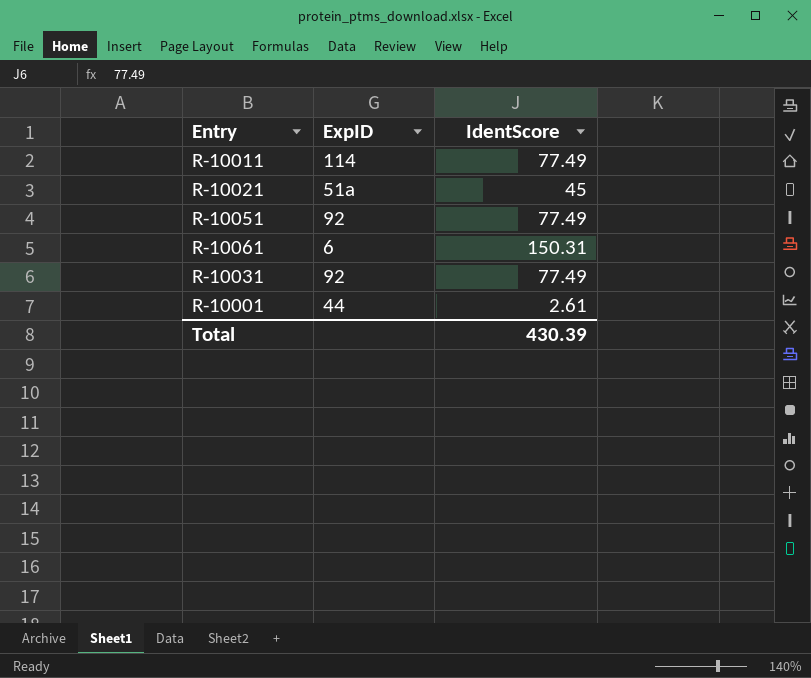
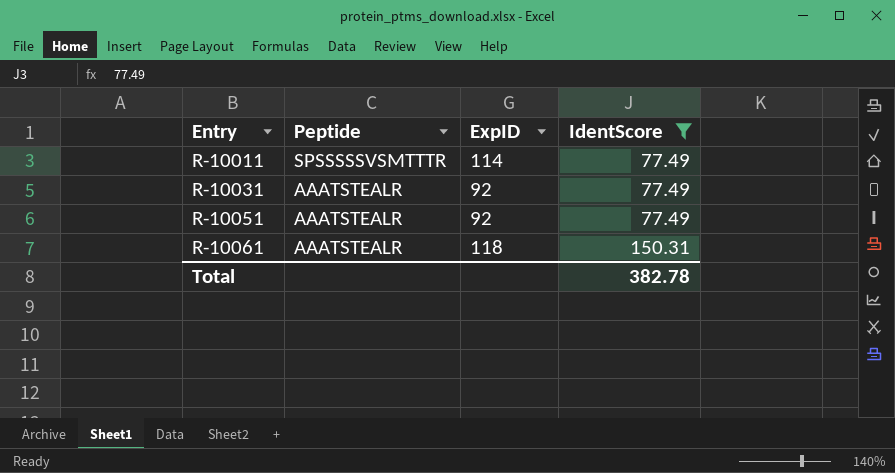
filter: none -> IdentScore >= 77.49
row order: none -> Entry ascending
column Peptide | position: none -> 2
R-10061 | ExpID: 6 -> 118
Total | IdentScore: 430.39 -> 382.78

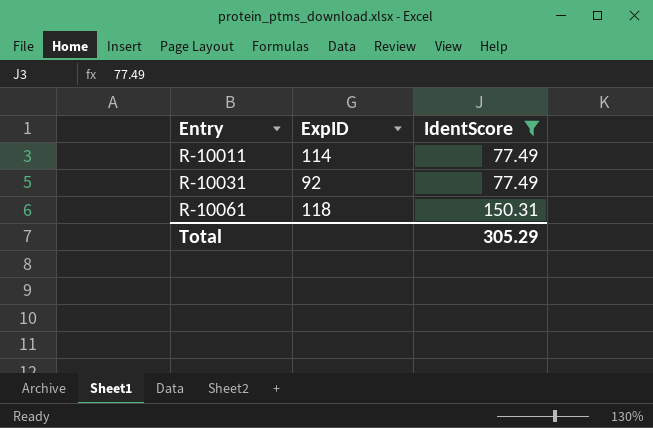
column Peptide | position: 2 -> none
row R-10051: AAATSTEALR | 92 | 77.49 -> none
Total | IdentScore: 382.78 -> 305.29

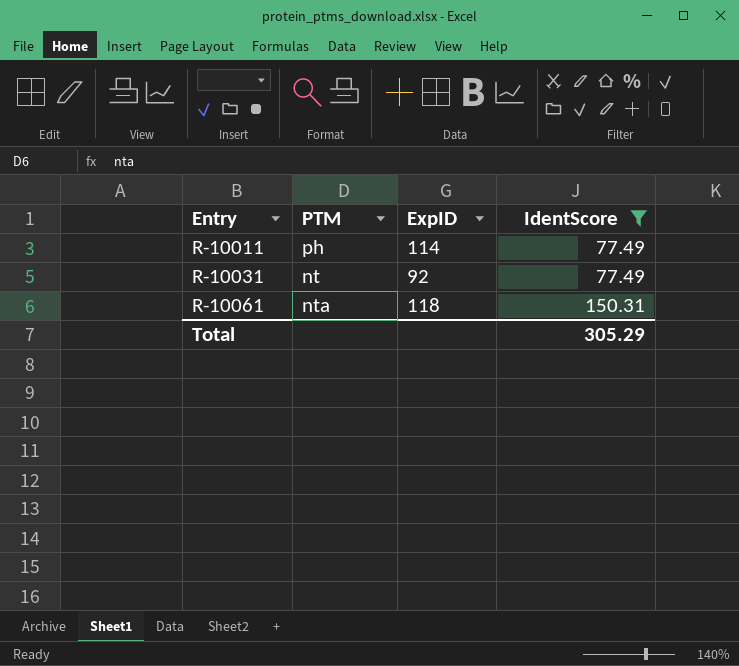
column PTM | position: none -> 2

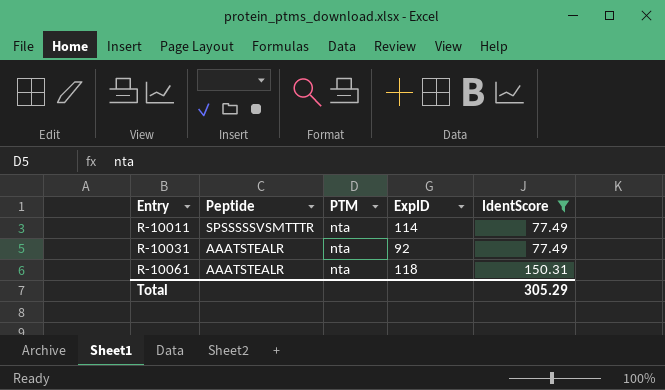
column Peptide | position: none -> 2
R-10011 | PTM: ph -> nta
R-10031 | PTM: nt -> nta

